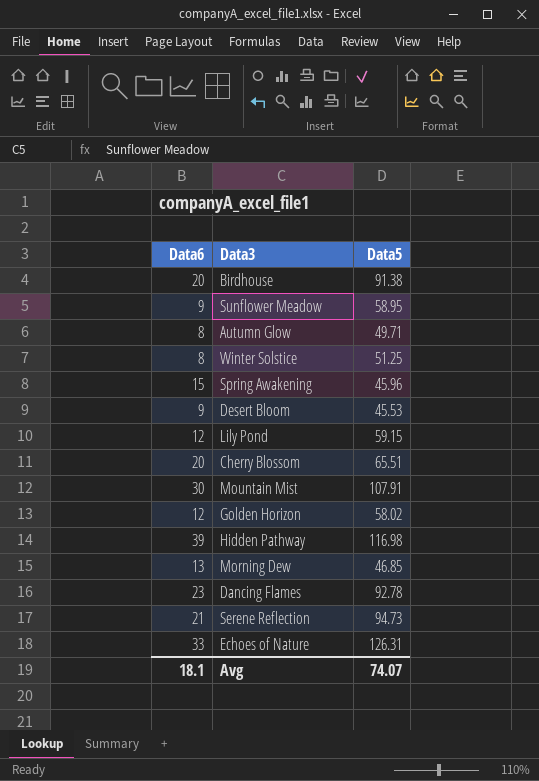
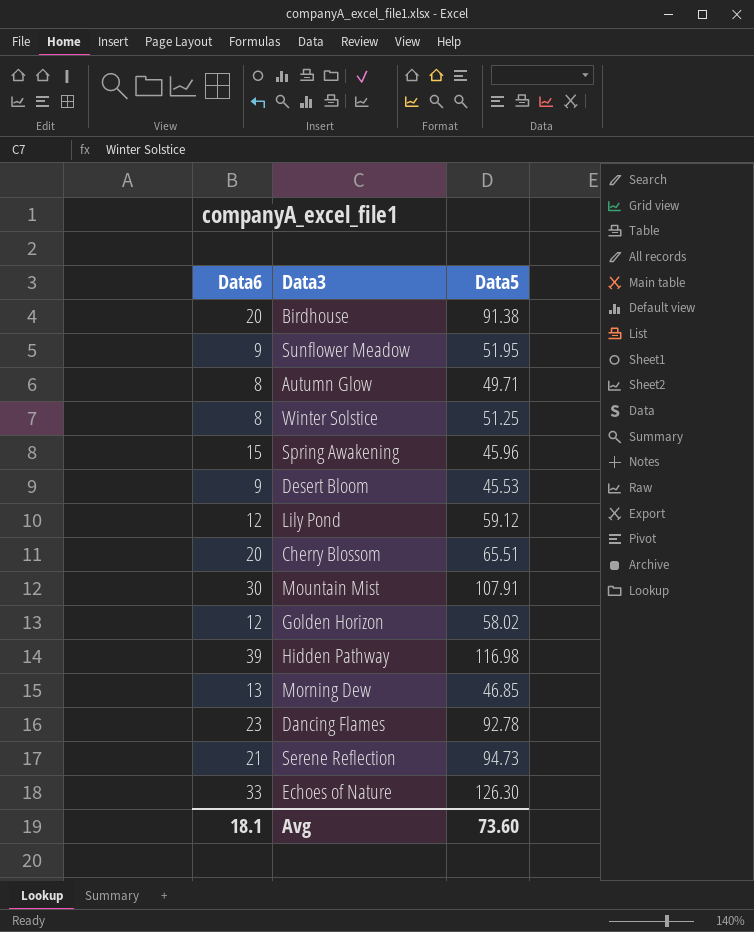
Sunflower Meadow | Data5: 58.95 -> 51.95
Lily Pond | Data5: 59.15 -> 59.12
Echoes of Nature | Data5: 126.31 -> 126.30
Avg | Data5: 74.07 -> 73.60

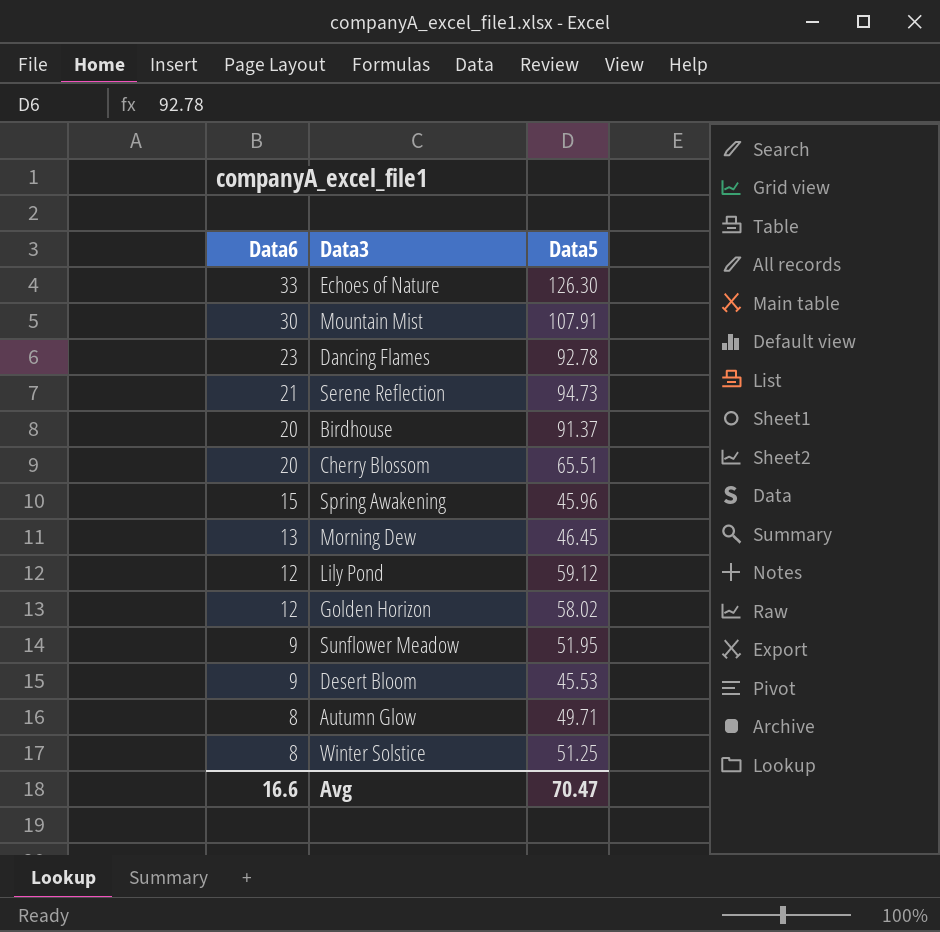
row order: none -> Data6 descending
row Hidden Pathway: 39 | 116.98 -> none
Birdhouse | Data5: 91.38 -> 91.37
Morning Dew | Data5: 46.85 -> 46.45
Avg | Data6: 18.1 -> 16.6
Avg | Data5: 73.60 -> 70.47

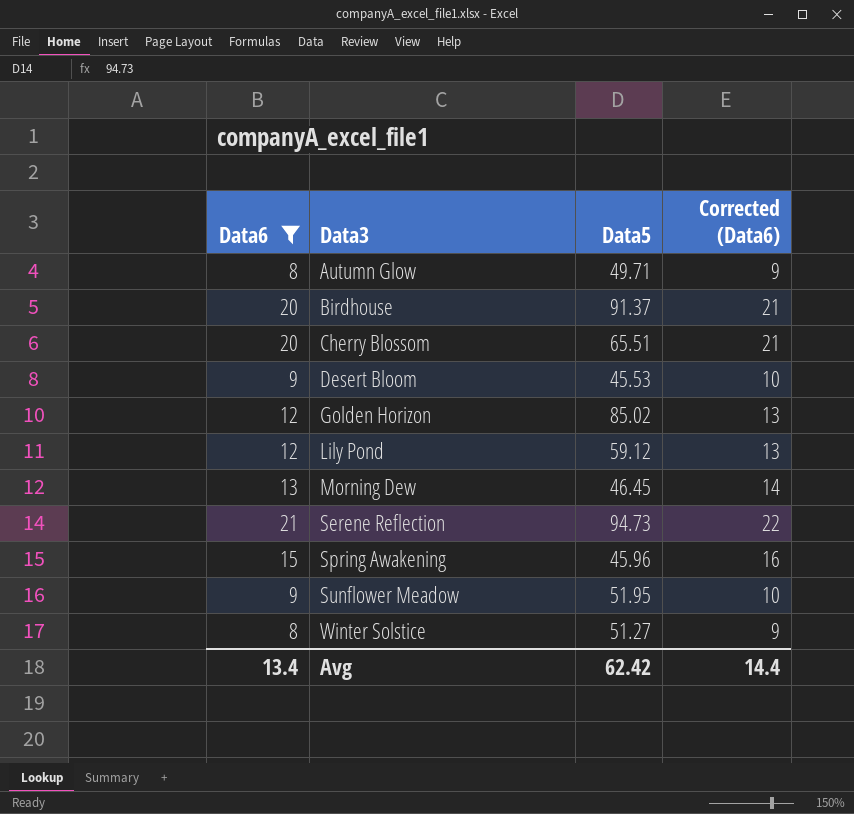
filter: none -> Data6 <= 21
row order: Data6 descending -> Data3 ascending
column Corrected (Data6) | formula: none -> [Data6] + 1
Golden Horizon | Data5: 58.02 -> 85.02
Winter Solstice | Data5: 51.25 -> 51.27
Avg | Data6: 16.6 -> 13.4
Avg | Data5: 70.47 -> 62.42

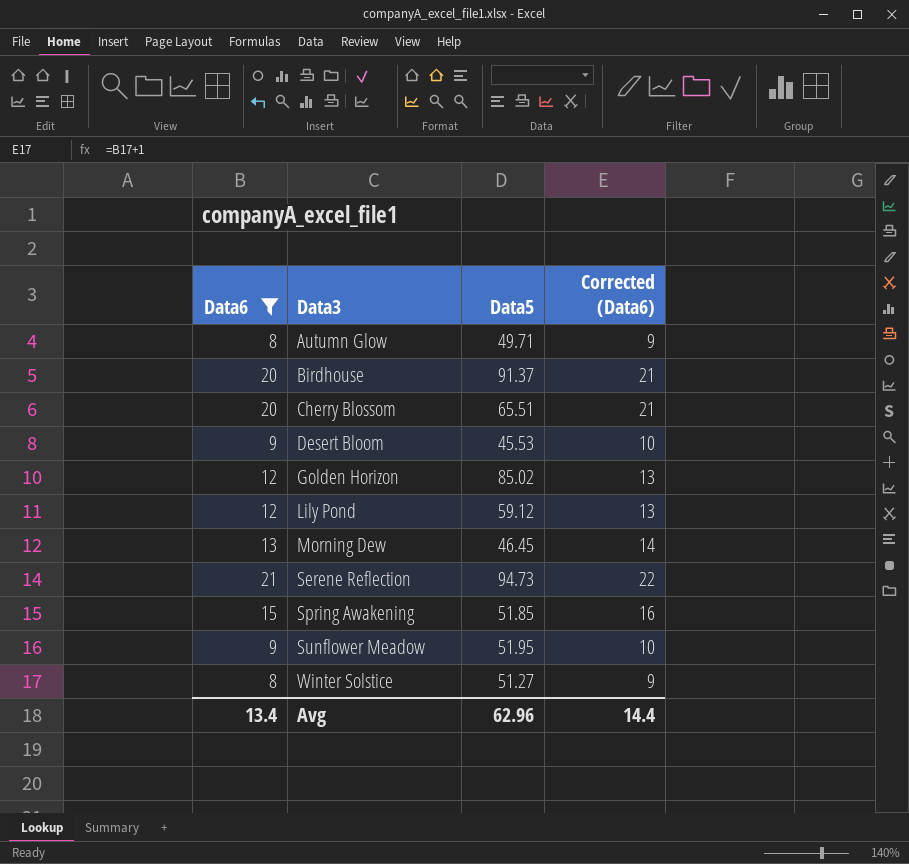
Spring Awakening | Data5: 45.96 -> 51.85
Avg | Data5: 62.42 -> 62.96

